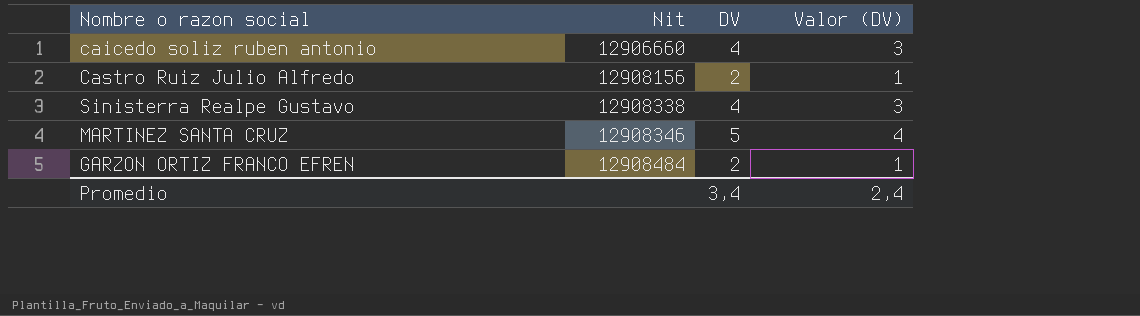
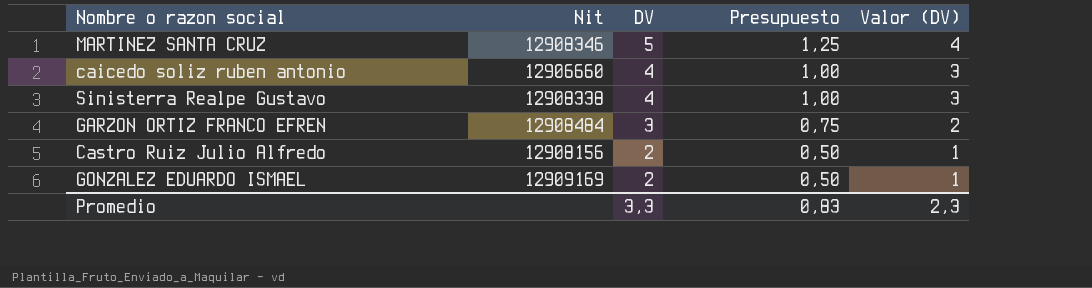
row order: Nit ascending -> DV descending
column Presupuesto | formula: none -> [DV] * 0,25
GARZON ORTIZ FRANCO EFREN | DV: 2 -> 3
GARZON ORTIZ FRANCO EFREN | Valor (DV): 1 -> 2
row GONZALEZ EDUARDO ISMAEL: none -> 12909169 | 2 | 0,50 | 1
Promedio | DV: 3,4 -> 3,3
Promedio | Valor (DV): 2,4 -> 2,3

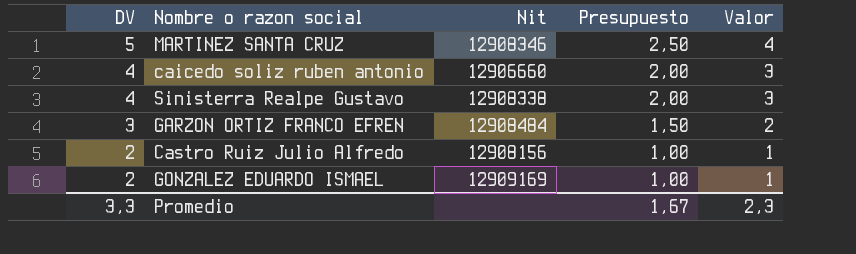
column DV | position: 3 -> 1
column Presupuesto | formula: [DV] * 0,25 -> [DV] * 0,5
column name: Valor (DV) -> Valor
Promedio | Presupuesto: 0,83 -> 1,67

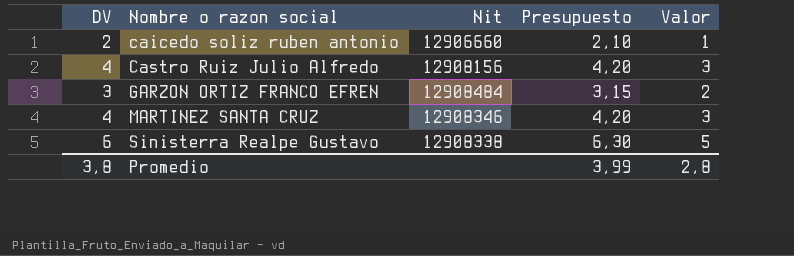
row order: DV descending -> Nombre o razon social ascending
column Presupuesto | formula: [DV] * 0,5 -> [DV] * 1,05
row GONZALEZ EDUARDO ISMAEL: 2 | 12909169 | 1,00 | 1 -> none
caicedo soliz ruben antonio | DV: 4 -> 2
caicedo soliz ruben antonio | Valor: 3 -> 1
Castro Ruiz Julio Alfredo | DV: 2 -> 4
Castro Ruiz Julio Alfredo | Valor: 1 -> 3
MARTINEZ SANTA CRUZ | DV: 5 -> 4
MARTINEZ SANTA CRUZ | Valor: 4 -> 3
Sinisterra Realpe Gustavo | DV: 4 -> 6
Sinisterra Realpe Gustavo | Valor: 3 -> 5
Promedio | DV: 3,3 -> 3,8
Promedio | Presupuesto: 1,67 -> 3,99
Promedio | Valor: 2,3 -> 2,8

